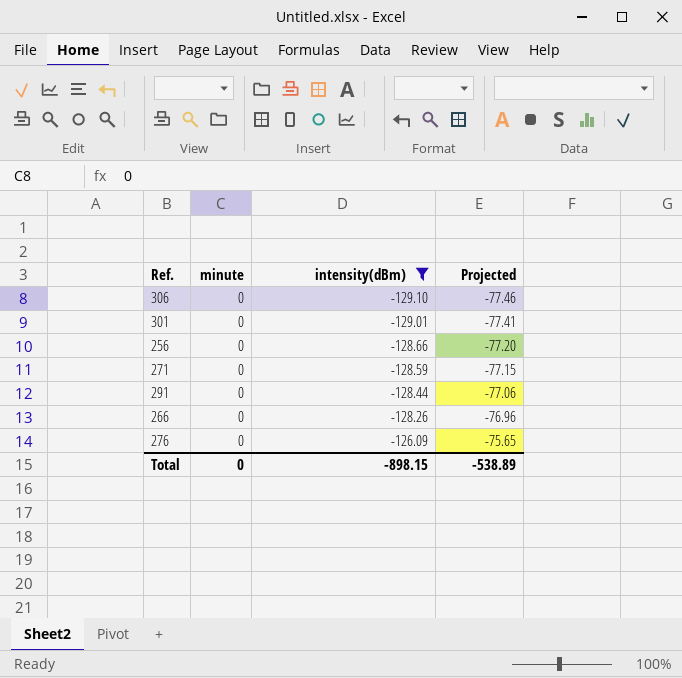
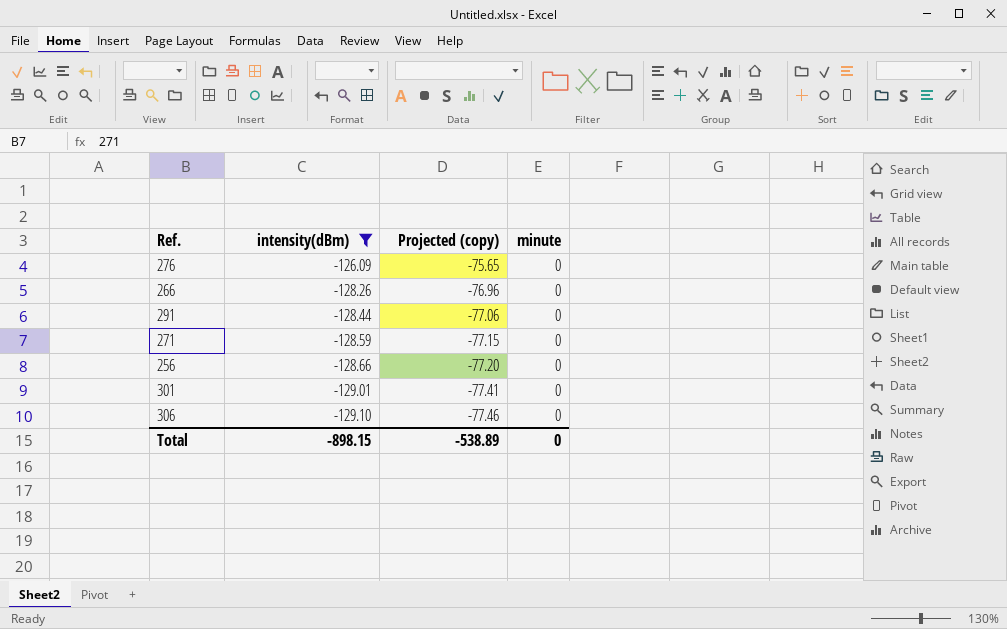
row order: intensity(dBm) ascending -> intensity(dBm) descending
column name: Projected -> Projected (copy)
column minute | position: 2 -> 4

